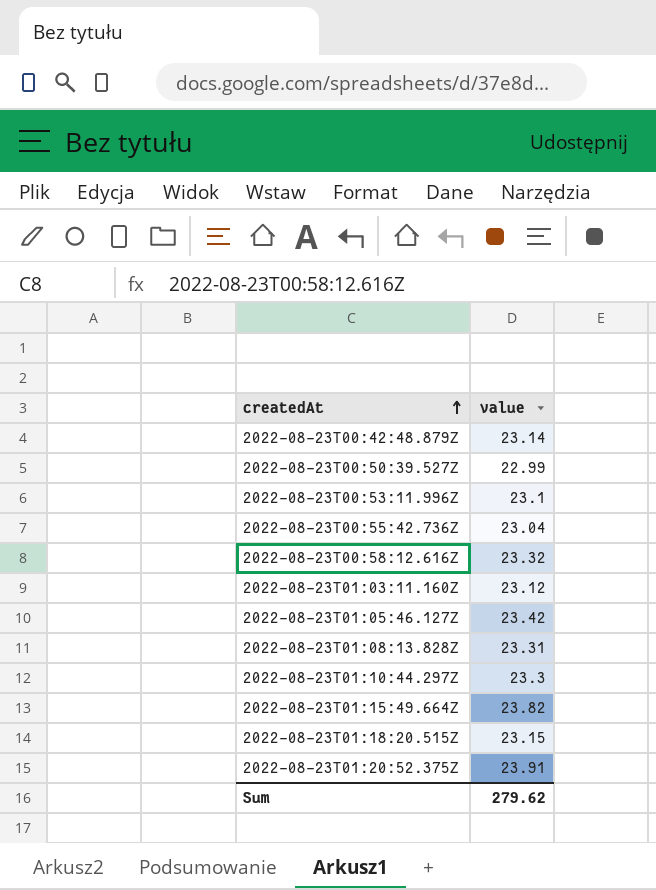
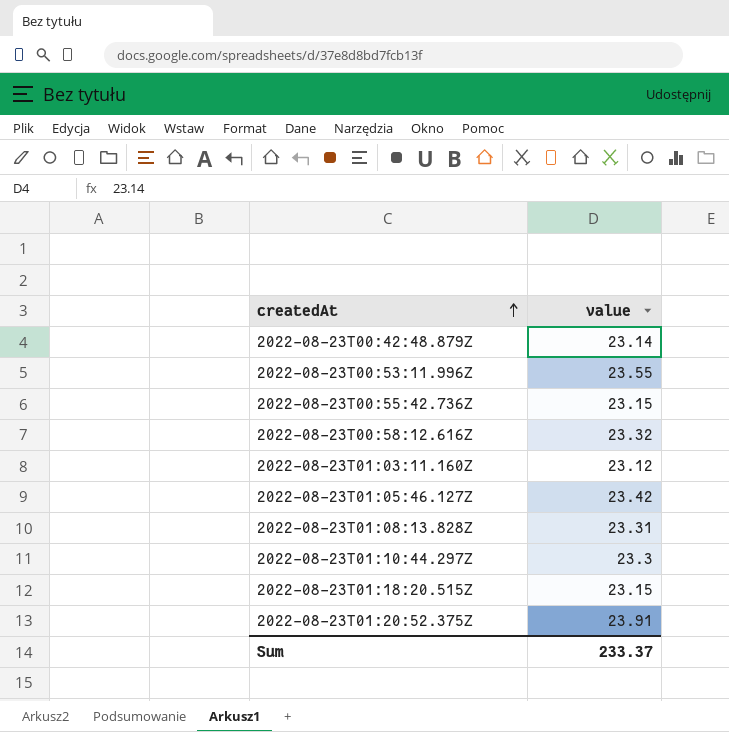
row 2022-08-23T00:50:39.527Z: 22.99 -> none
row 2022-08-23T01:15:49.664Z: 23.82 -> none
2022-08-23T00:53:11.996Z | value: 23.1 -> 23.55
2022-08-23T00:55:42.736Z | value: 23.04 -> 23.15
Sum | value: 279.62 -> 233.37

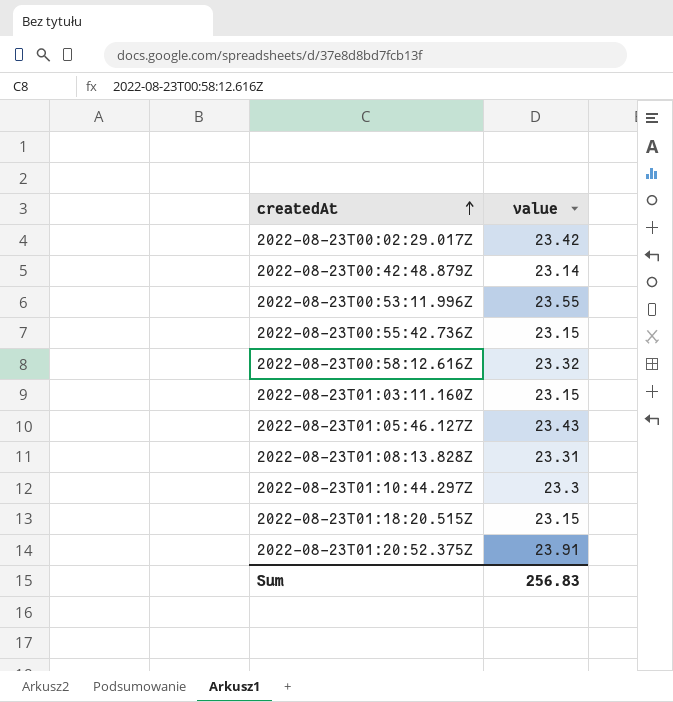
row 2022-08-23T00:02:29.017Z: none -> 23.42
2022-08-23T01:03:11.160Z | value: 23.12 -> 23.15
2022-08-23T01:05:46.127Z | value: 23.42 -> 23.43
Sum | value: 233.37 -> 256.83

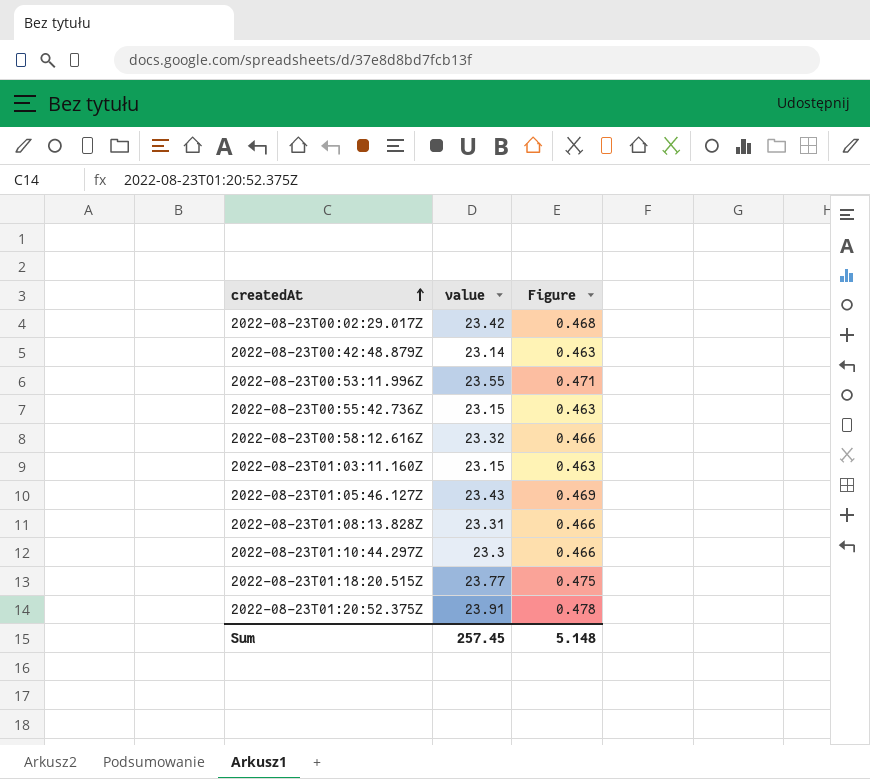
column Figure | formula: none -> [value] * 0.02
2022-08-23T01:18:20.515Z | value: 23.15 -> 23.77
Sum | value: 256.83 -> 257.45

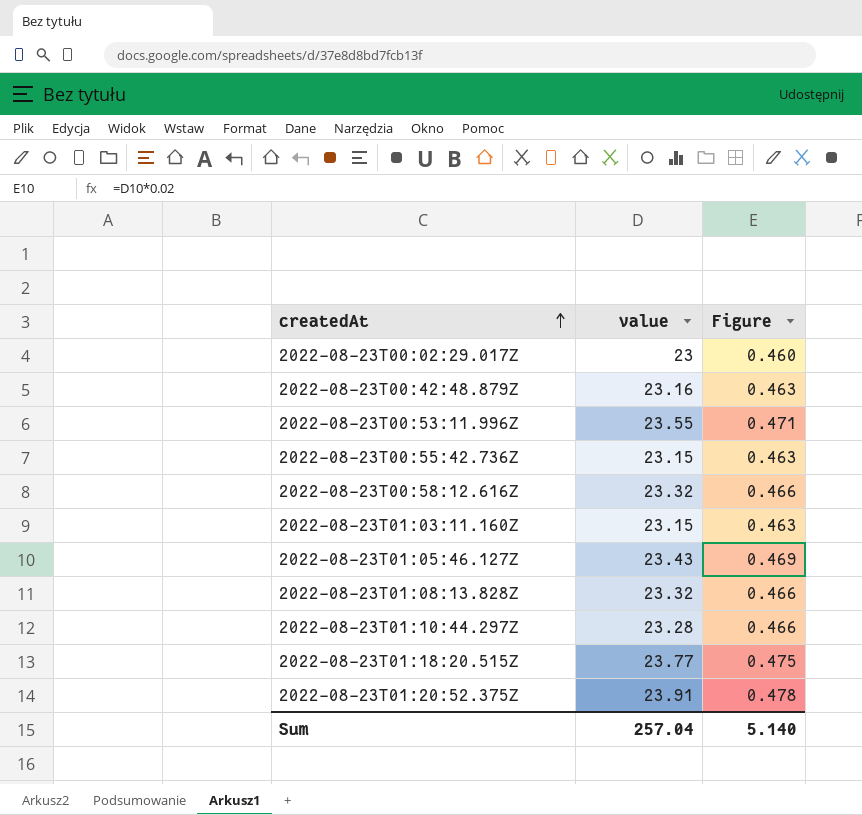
2022-08-23T00:02:29.017Z | value: 23.42 -> 23
2022-08-23T00:02:29.017Z | Figure: 0.468 -> 0.460
2022-08-23T00:42:48.879Z | value: 23.14 -> 23.16
2022-08-23T01:08:13.828Z | value: 23.31 -> 23.32
2022-08-23T01:10:44.297Z | value: 23.3 -> 23.28
Sum | value: 257.45 -> 257.04
Sum | Figure: 5.148 -> 5.140

